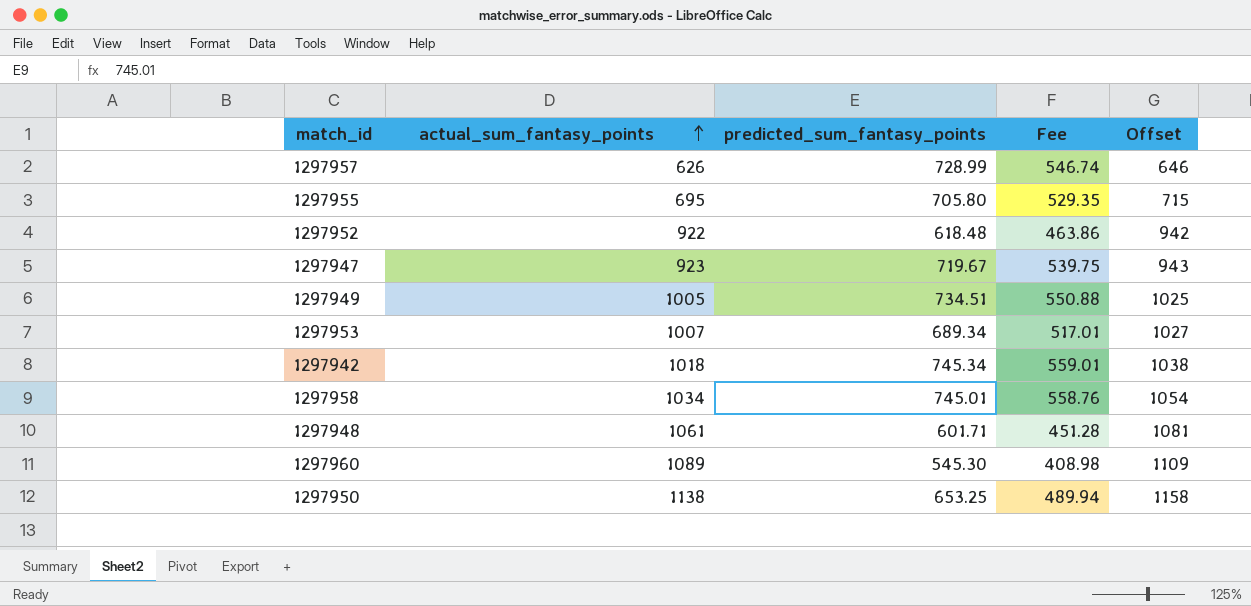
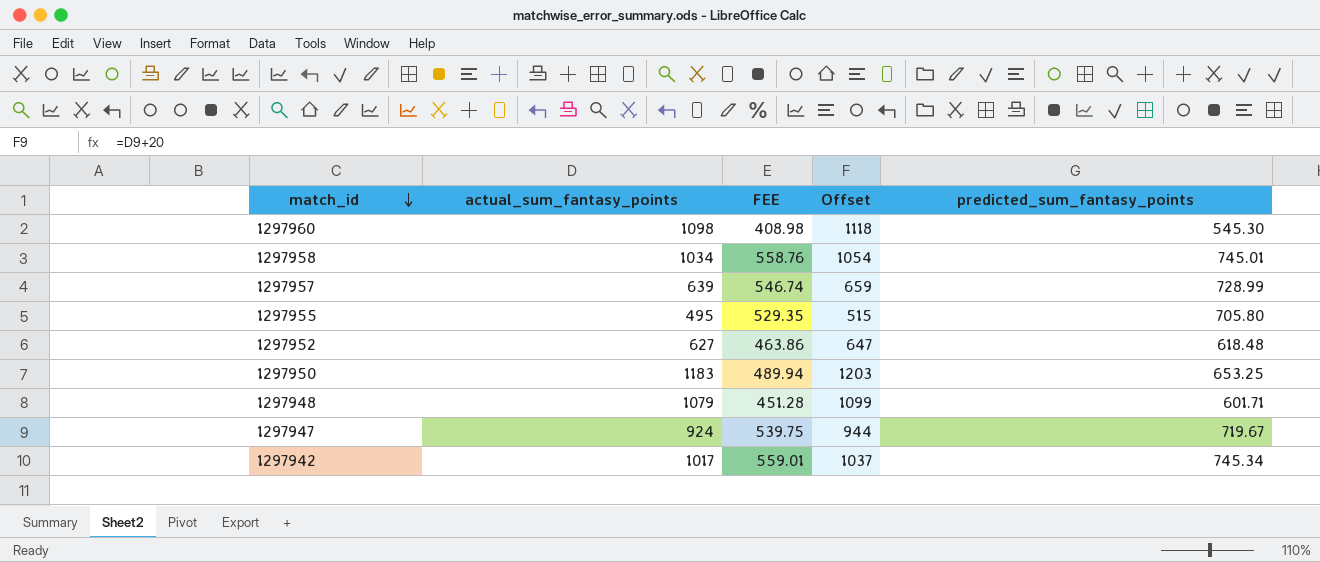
row order: actual_sum_fantasy_points ascending -> match_id descending
column name: Fee -> FEE
column predicted_sum_fantasy_points | position: 3 -> 5
row 1297949: 1005 | 734.51 | 550.88 | 1025 -> none
row 1297953: 1007 | 689.34 | 517.01 | 1027 -> none
1297960 | actual_sum_fantasy_points: 1089 -> 1098
1297960 | Offset: 1109 -> 1118
1297957 | actual_sum_fantasy_points: 626 -> 639
1297957 | Offset: 646 -> 659
1297955 | actual_sum_fantasy_points: 695 -> 495
1297955 | Offset: 715 -> 515
1297952 | actual_sum_fantasy_points: 922 -> 627
1297952 | Offset: 942 -> 647
1297950 | actual_sum_fantasy_points: 1138 -> 1183
1297950 | Offset: 1158 -> 1203
1297948 | actual_sum_fantasy_points: 1061 -> 1079
1297948 | Offset: 1081 -> 1099
1297947 | actual_sum_fantasy_points: 923 -> 924
1297947 | Offset: 943 -> 944
1297942 | actual_sum_fantasy_points: 1018 -> 1017
1297942 | Offset: 1038 -> 1037

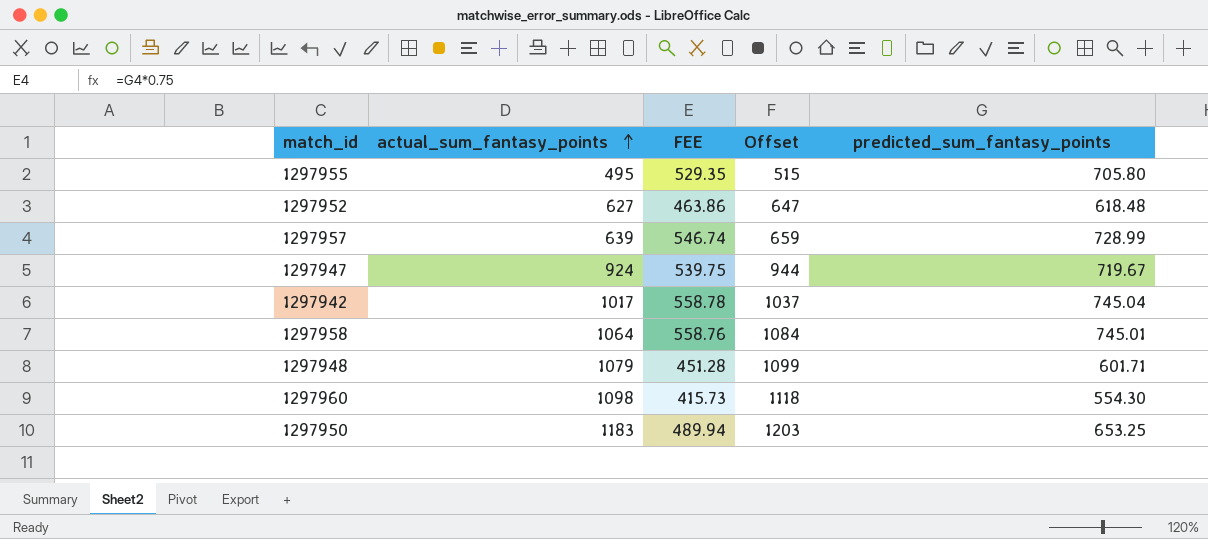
row order: match_id descending -> actual_sum_fantasy_points ascending
1297942 | FEE: 559.01 -> 558.78
1297942 | predicted_sum_fantasy_points: 745.34 -> 745.04
1297958 | actual_sum_fantasy_points: 1034 -> 1064
1297958 | Offset: 1054 -> 1084
1297960 | FEE: 408.98 -> 415.73
1297960 | predicted_sum_fantasy_points: 545.30 -> 554.30

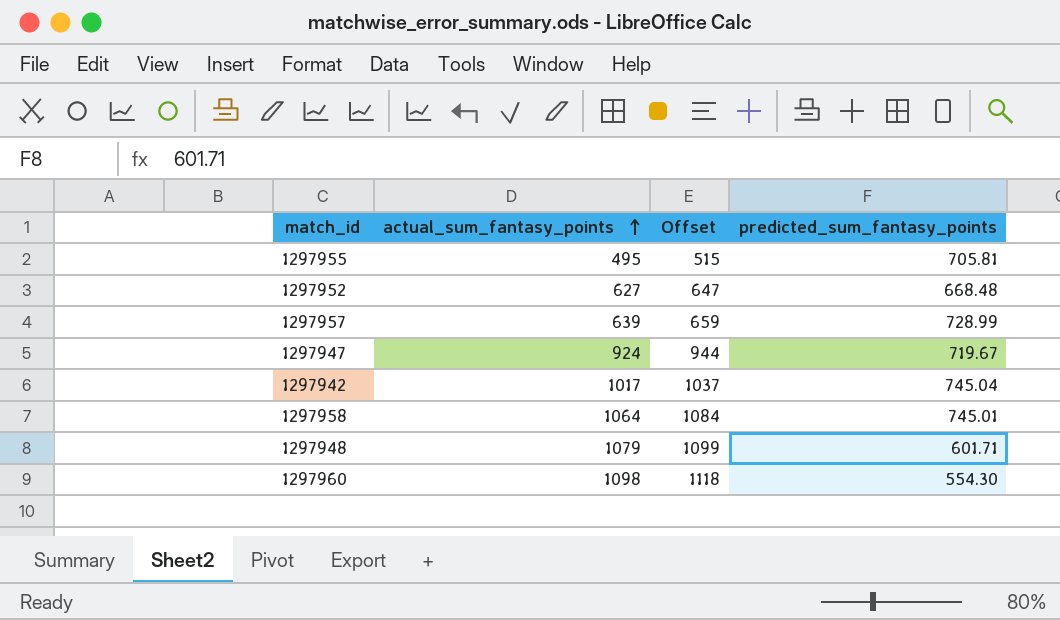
column FEE | formula: [predicted_sum_fantasy_points] * 0.75 -> none
row 1297950: 1183 | 489.94 | 1203 | 653.25 -> none
1297955 | predicted_sum_fantasy_points: 705.80 -> 705.81
1297952 | predicted_sum_fantasy_points: 618.48 -> 668.48

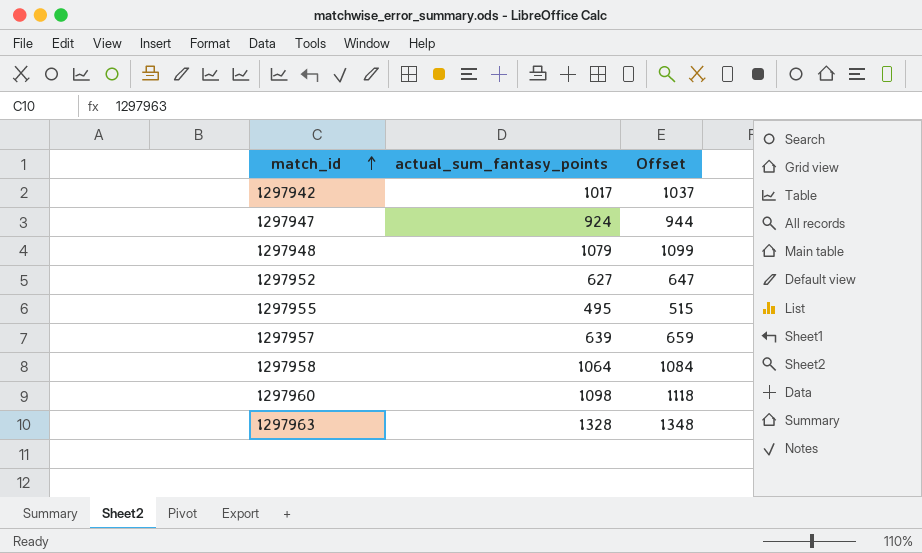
row order: actual_sum_fantasy_points ascending -> match_id ascending
column predicted_sum_fantasy_points | position: 4 -> none
row 1297963: none -> 1328 | 1348

